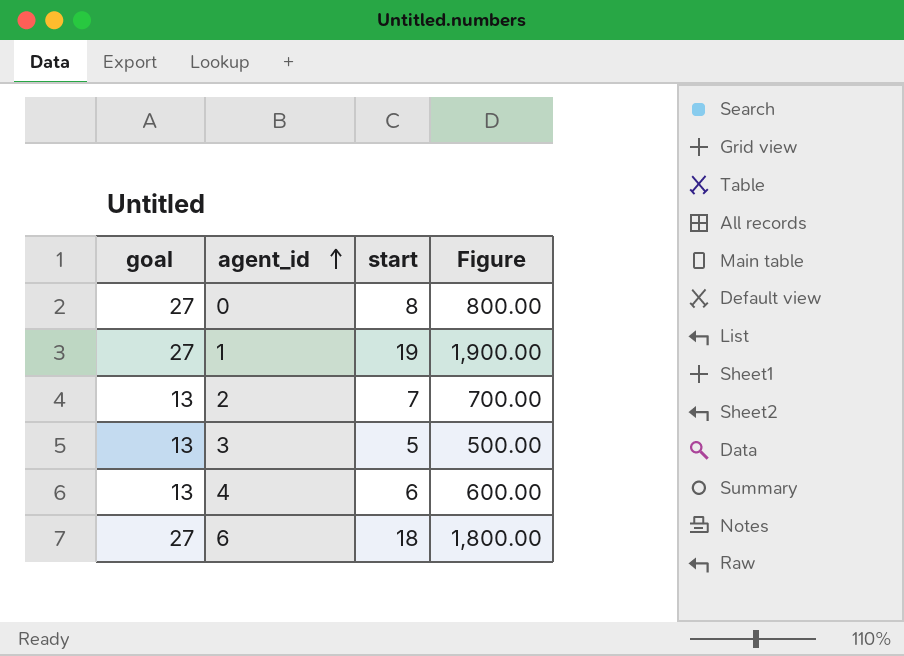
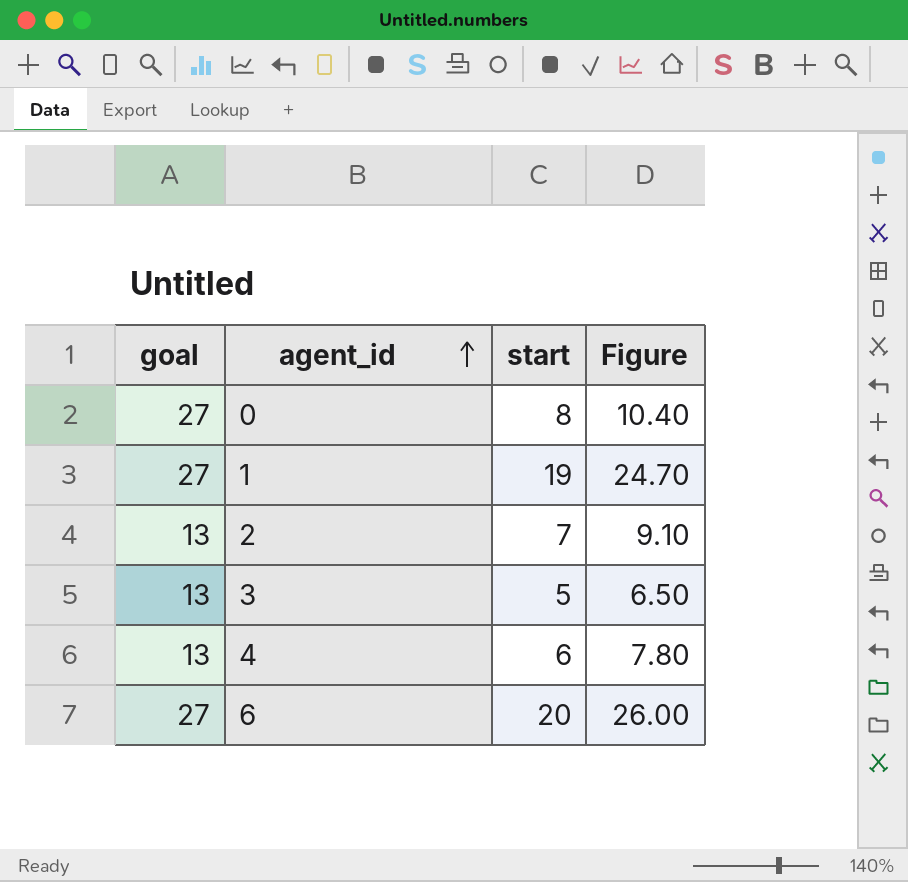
column Figure | formula: [start] * 100 -> [start] * 1.3
6 | start: 18 -> 20

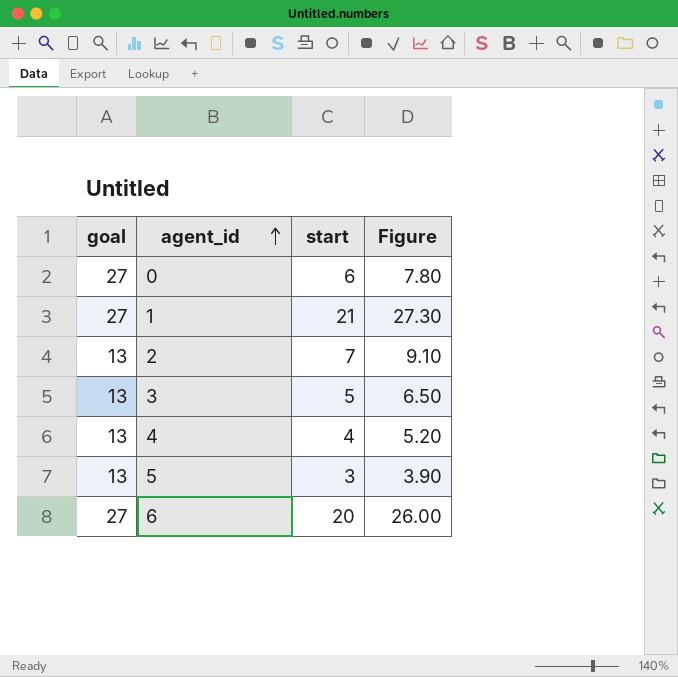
0 | start: 8 -> 6
0 | Figure: 10.40 -> 7.80
1 | start: 19 -> 21
1 | Figure: 24.70 -> 27.30
4 | start: 6 -> 4
4 | Figure: 7.80 -> 5.20
row 5: none -> 13 | 3 | 3.90

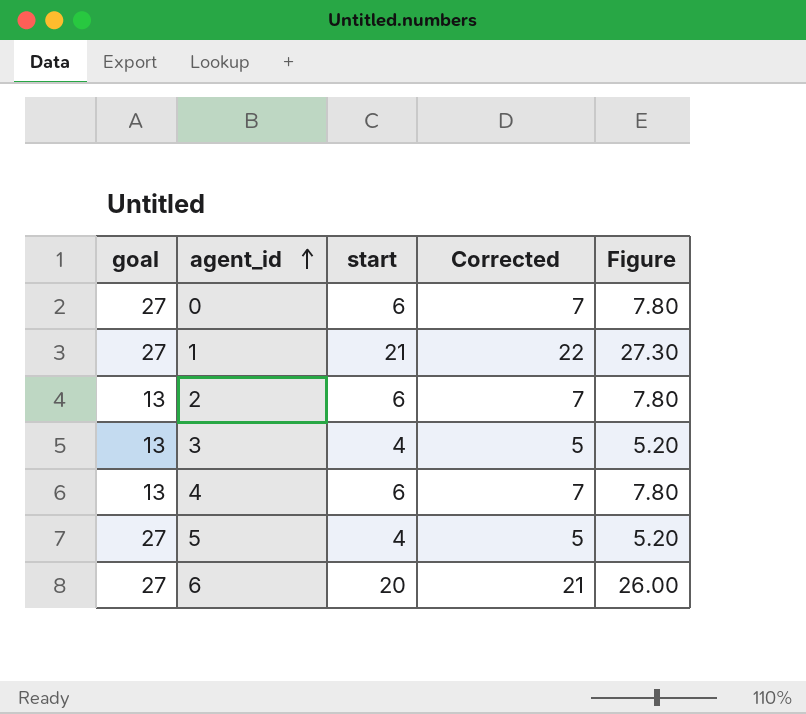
column Corrected | formula: none -> [start] + 1
2 | start: 7 -> 6
2 | Figure: 9.10 -> 7.80
3 | start: 5 -> 4
3 | Figure: 6.50 -> 5.20
4 | start: 4 -> 6
4 | Figure: 5.20 -> 7.80
5 | goal: 13 -> 27
5 | start: 3 -> 4
5 | Figure: 3.90 -> 5.20

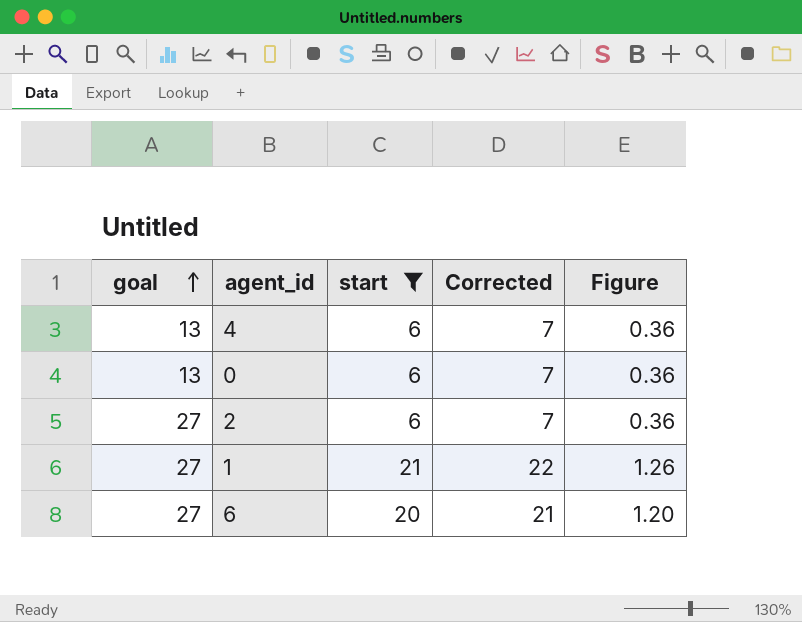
filter: none -> start != 4
row order: agent_id ascending -> goal ascending
column Figure | formula: [start] * 1.3 -> [start] * 0.06
0 | goal: 27 -> 13
2 | goal: 13 -> 27

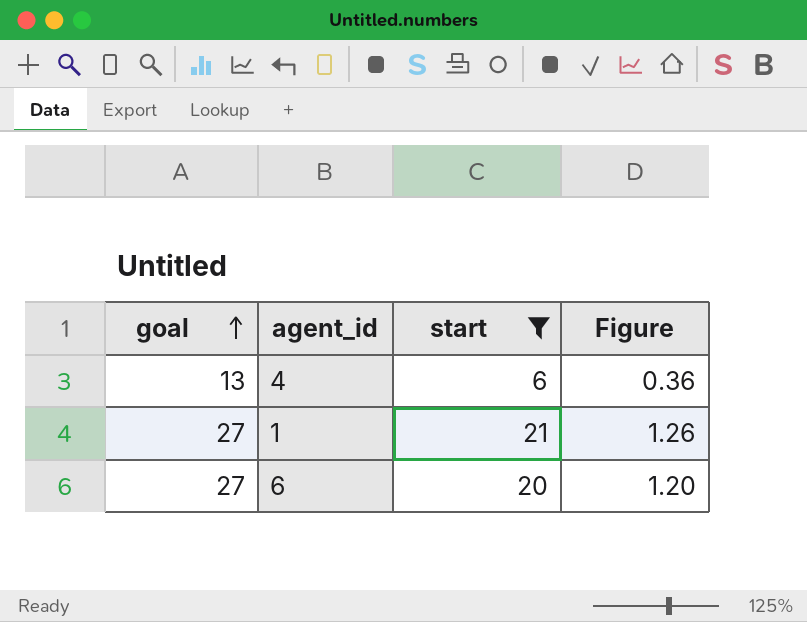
column Corrected | formula: [start] + 1 -> none
row 0: 13 | 6 | 7 | 0.36 -> none
row 2: 27 | 6 | 7 | 0.36 -> none

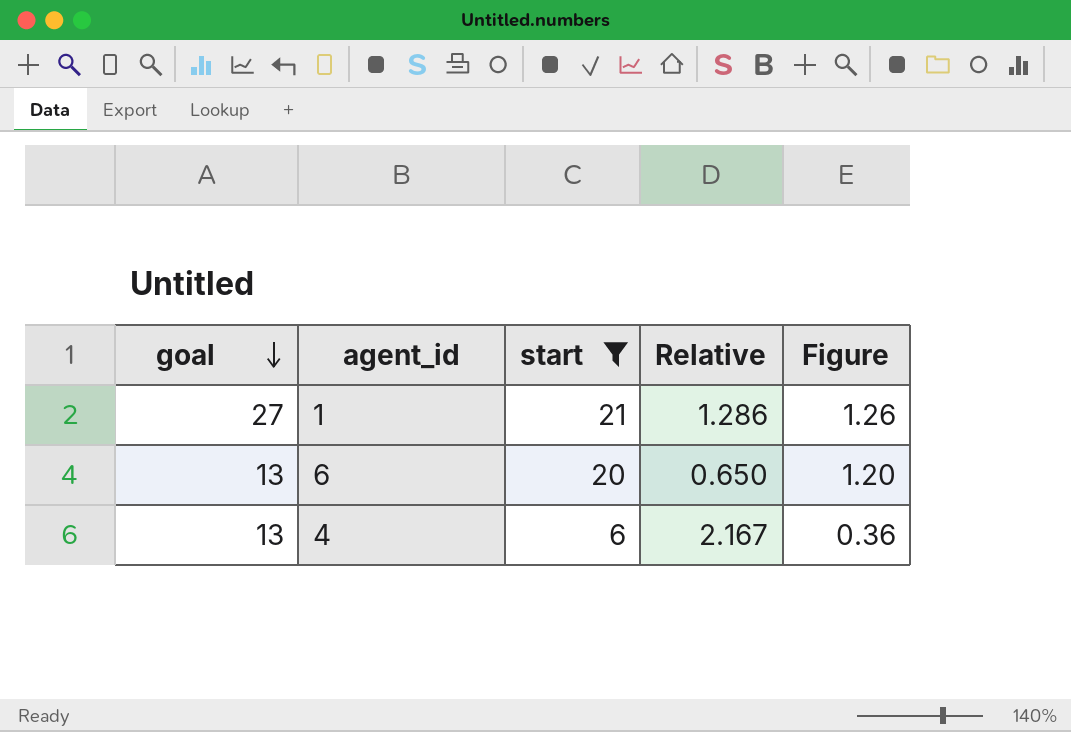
row order: goal ascending -> goal descending
column Relative | formula: none -> [goal] / [start]
6 | goal: 27 -> 13

